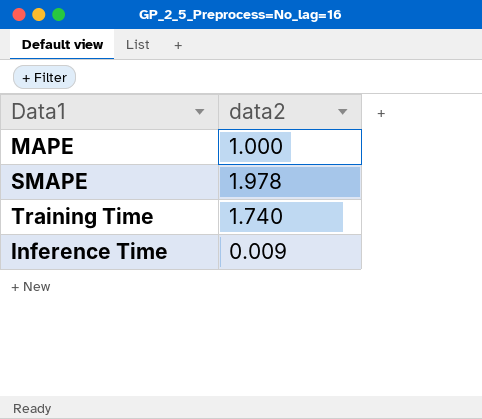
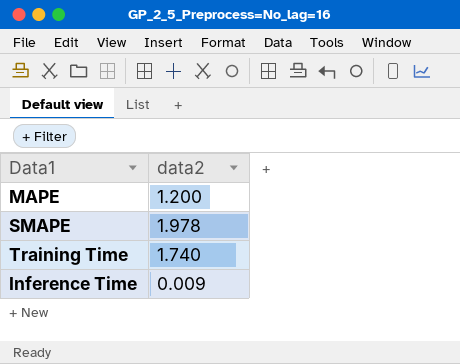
MAPE | data2: 1.000 -> 1.200

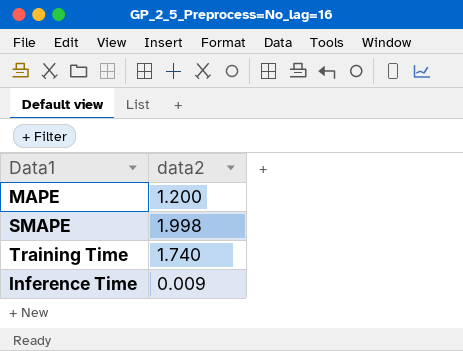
SMAPE | data2: 1.978 -> 1.998

